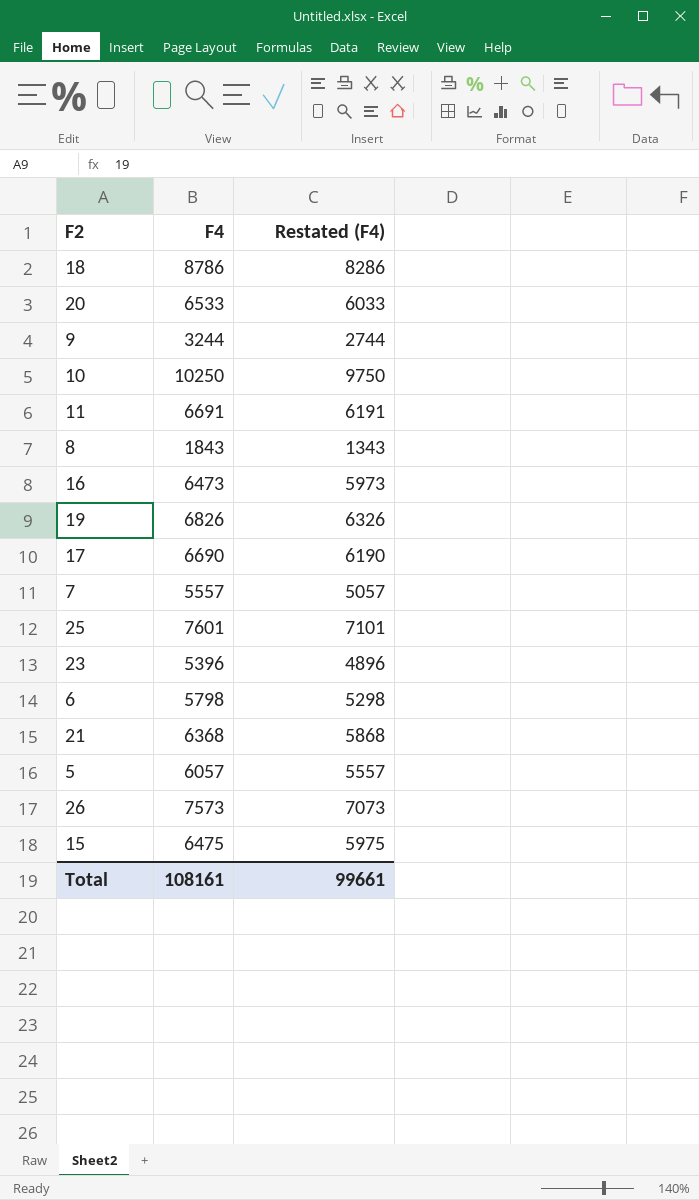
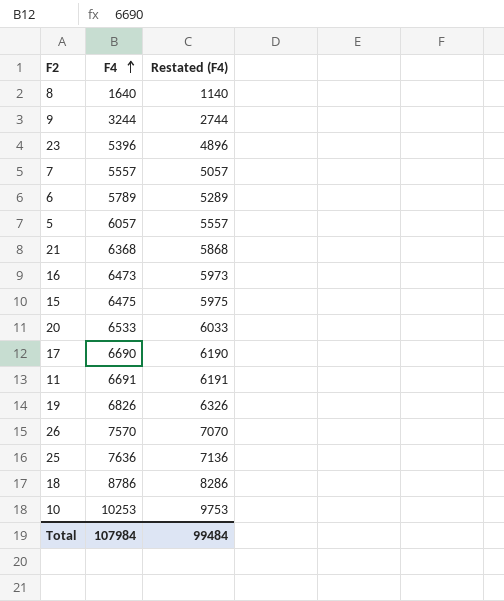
row order: none -> F4 ascending
8 | F4: 1843 -> 1640
8 | Restated (F4): 1343 -> 1140
6 | F4: 5798 -> 5789
6 | Restated (F4): 5298 -> 5289
26 | F4: 7573 -> 7570
26 | Restated (F4): 7073 -> 7070
25 | F4: 7601 -> 7636
25 | Restated (F4): 7101 -> 7136
10 | F4: 10250 -> 10253
10 | Restated (F4): 9750 -> 9753
Total | F4: 108161 -> 107984
Total | Restated (F4): 99661 -> 99484

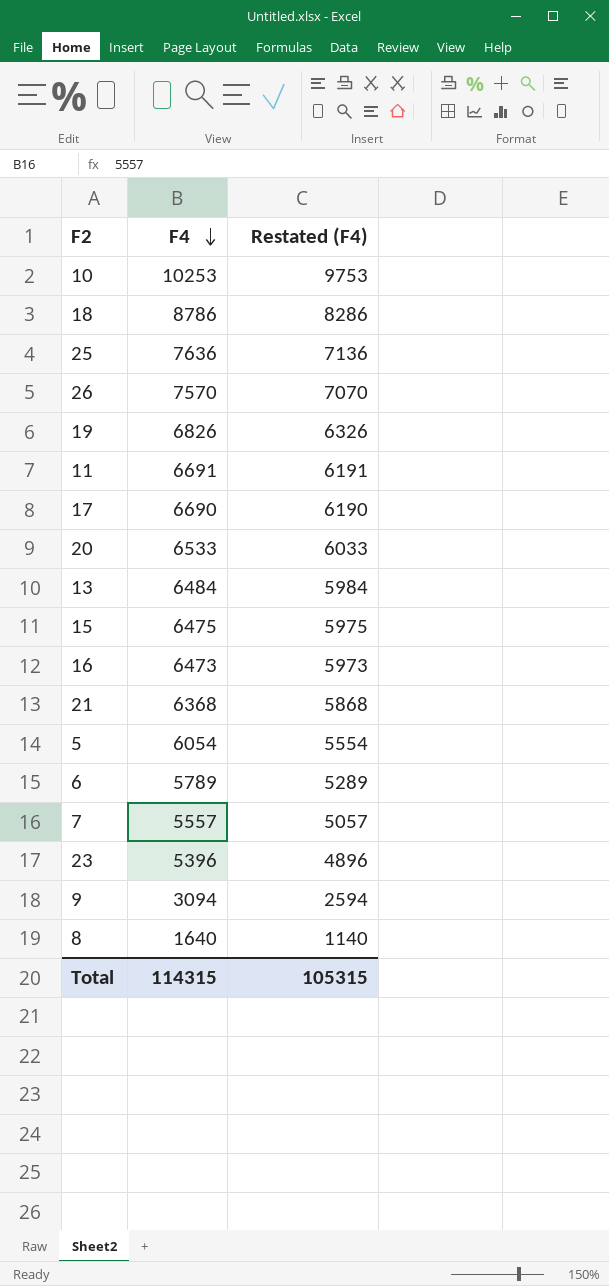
row order: F4 ascending -> F4 descending
row 13: none -> 6484 | 5984
5 | F4: 6057 -> 6054
5 | Restated (F4): 5557 -> 5554
9 | F4: 3244 -> 3094
9 | Restated (F4): 2744 -> 2594
Total | F4: 107984 -> 114315
Total | Restated (F4): 99484 -> 105315

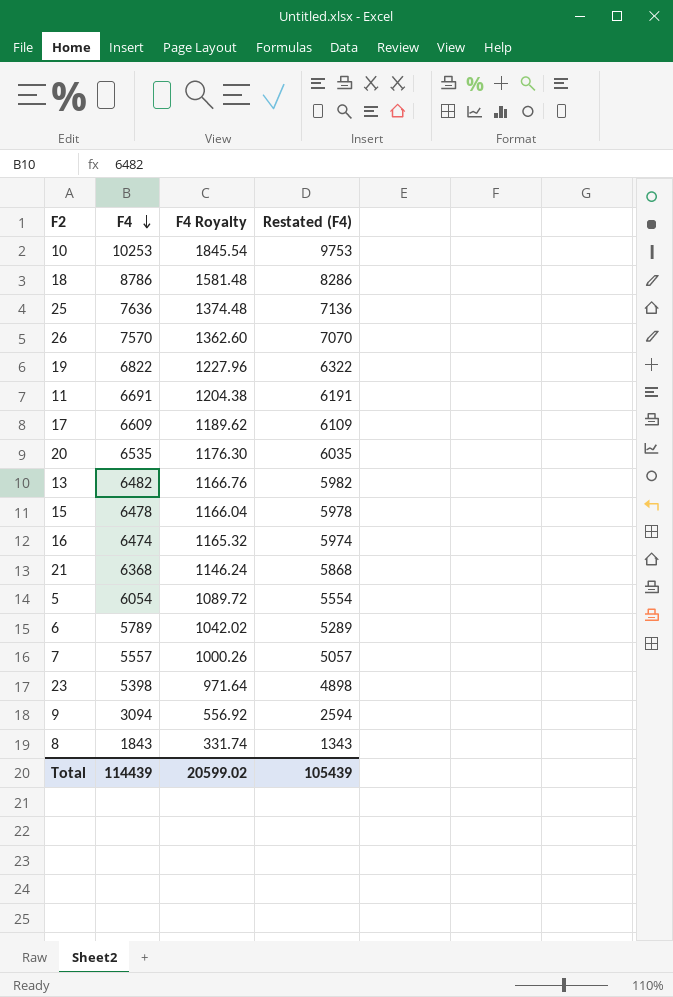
column F4 Royalty | formula: none -> [F4] * 0.18
19 | F4: 6826 -> 6822
19 | Restated (F4): 6326 -> 6322
17 | F4: 6690 -> 6609
17 | Restated (F4): 6190 -> 6109
20 | F4: 6533 -> 6535
20 | Restated (F4): 6033 -> 6035
13 | F4: 6484 -> 6482
13 | Restated (F4): 5984 -> 5982
15 | F4: 6475 -> 6478
15 | Restated (F4): 5975 -> 5978
16 | F4: 6473 -> 6474
16 | Restated (F4): 5973 -> 5974
23 | F4: 5396 -> 5398
23 | Restated (F4): 4896 -> 4898
8 | F4: 1640 -> 1843
8 | Restated (F4): 1140 -> 1343
Total | F4: 114315 -> 114439
Total | Restated (F4): 105315 -> 105439

